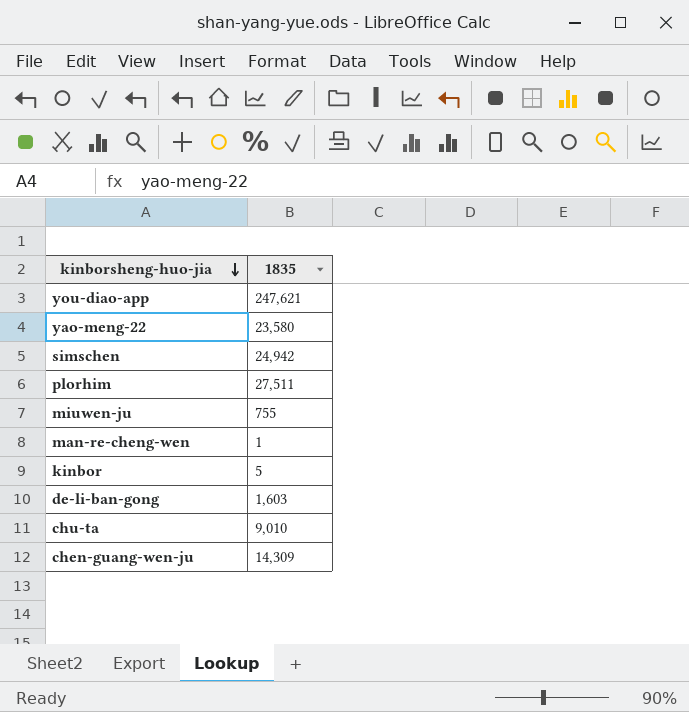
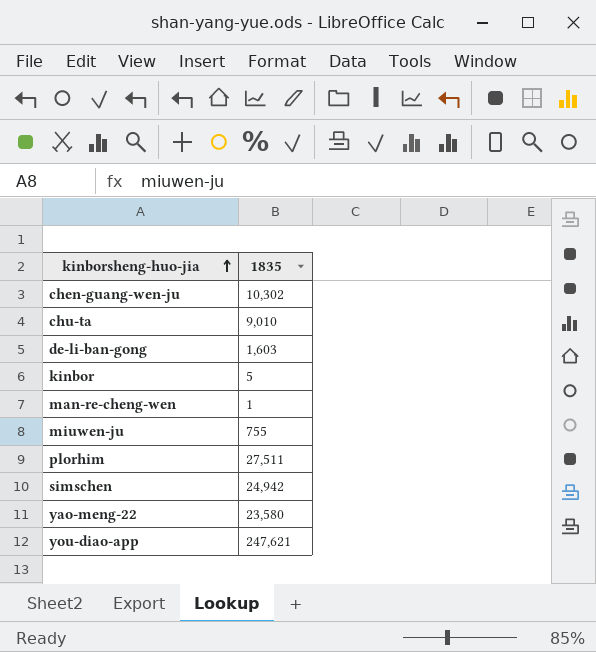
row order: kinborsheng-huo-jia descending -> kinborsheng-huo-jia ascending
chen-guang-wen-ju | 1835: 14,309 -> 10,302

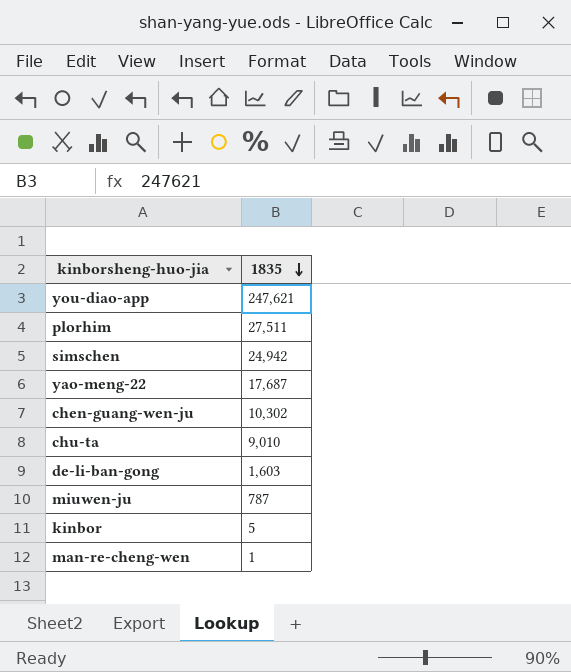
row order: kinborsheng-huo-jia ascending -> 1835 descending
yao-meng-22 | 1835: 23,580 -> 17,687
miuwen-ju | 1835: 755 -> 787

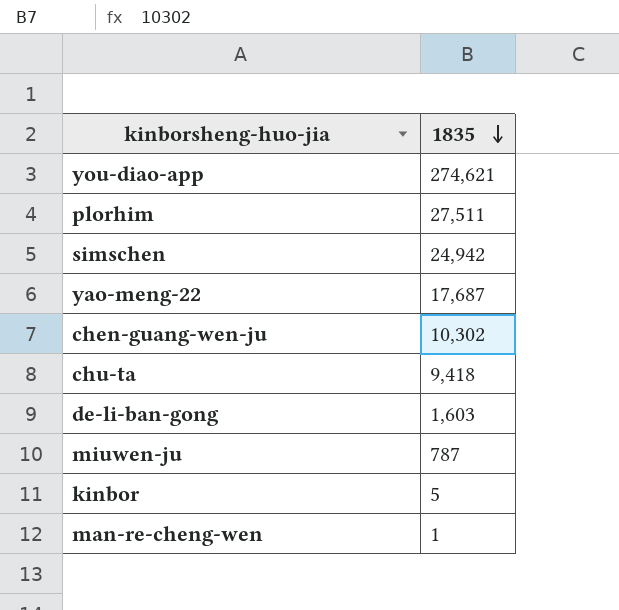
you-diao-app | 1835: 247,621 -> 274,621
chu-ta | 1835: 9,010 -> 9,418

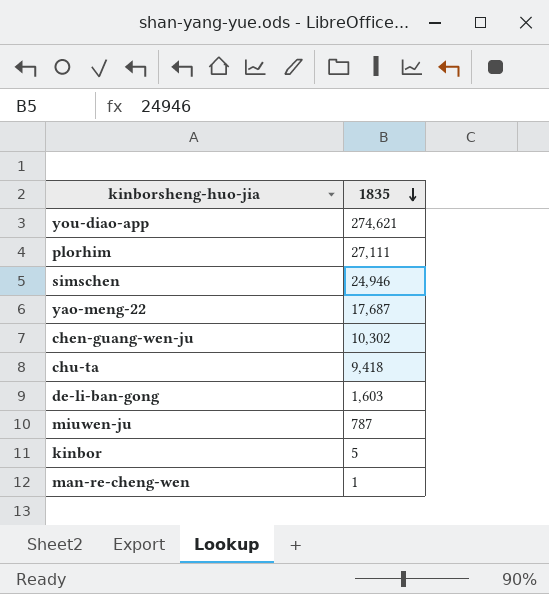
plorhim | 1835: 27,511 -> 27,111
simschen | 1835: 24,942 -> 24,946

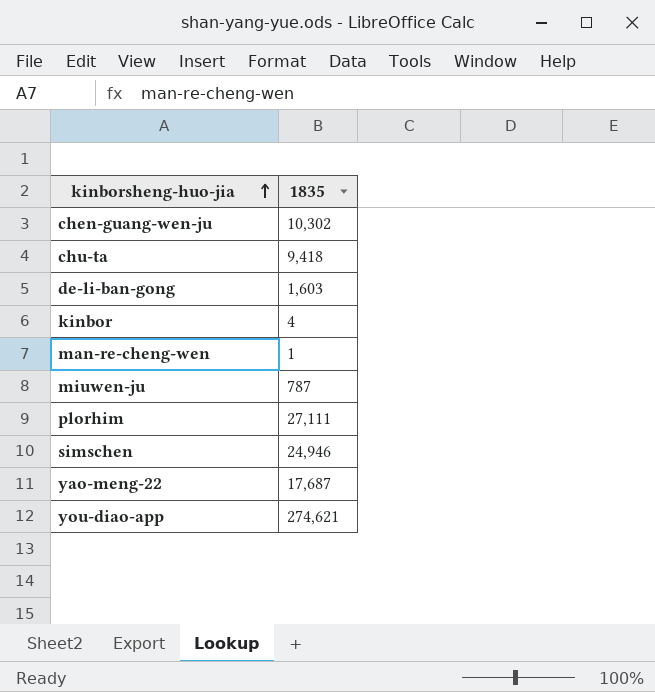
row order: 1835 descending -> kinborsheng-huo-jia ascending
kinbor | 1835: 5 -> 4

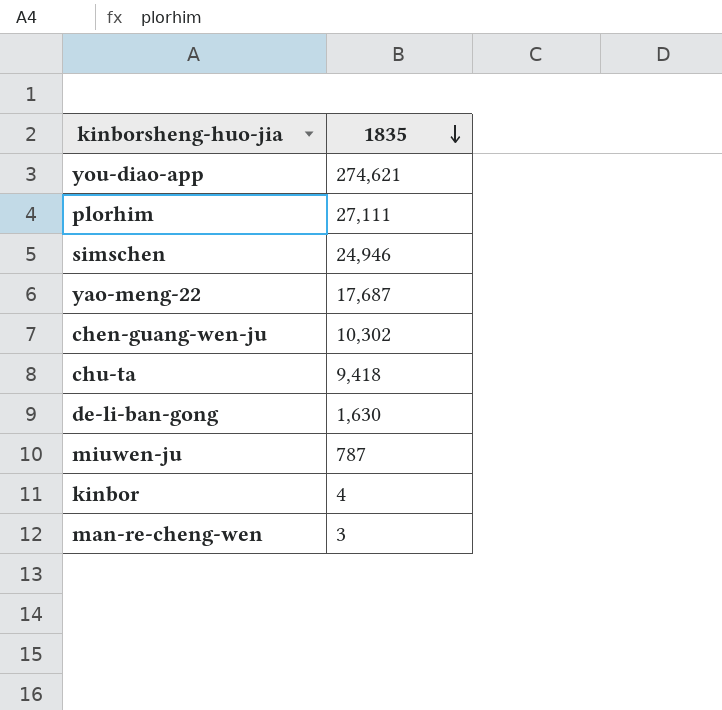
row order: kinborsheng-huo-jia ascending -> 1835 descending
de-li-ban-gong | 1835: 1,603 -> 1,630
man-re-cheng-wen | 1835: 1 -> 3

